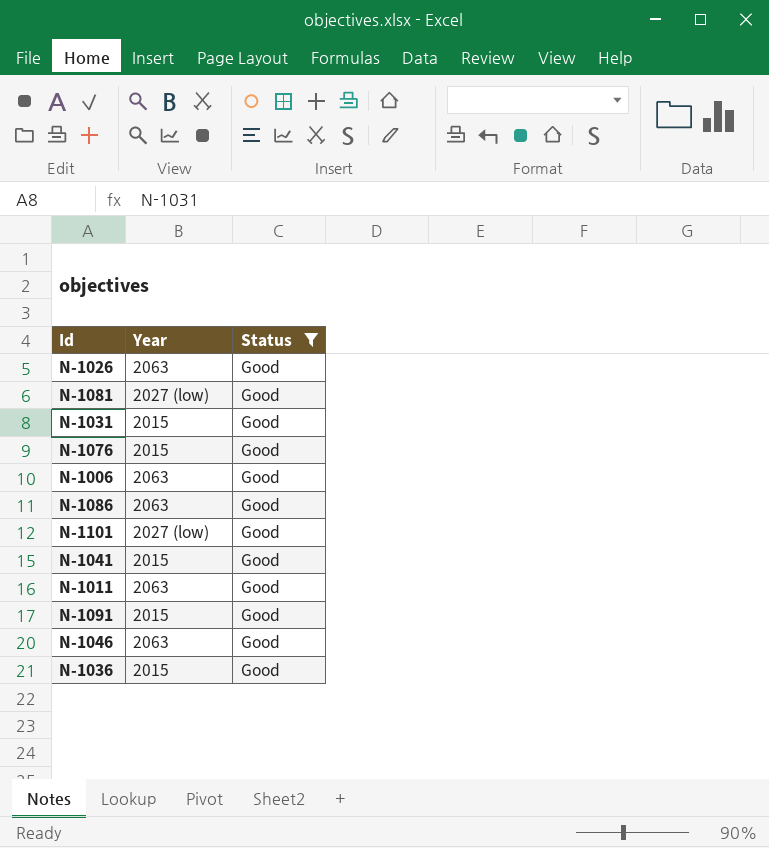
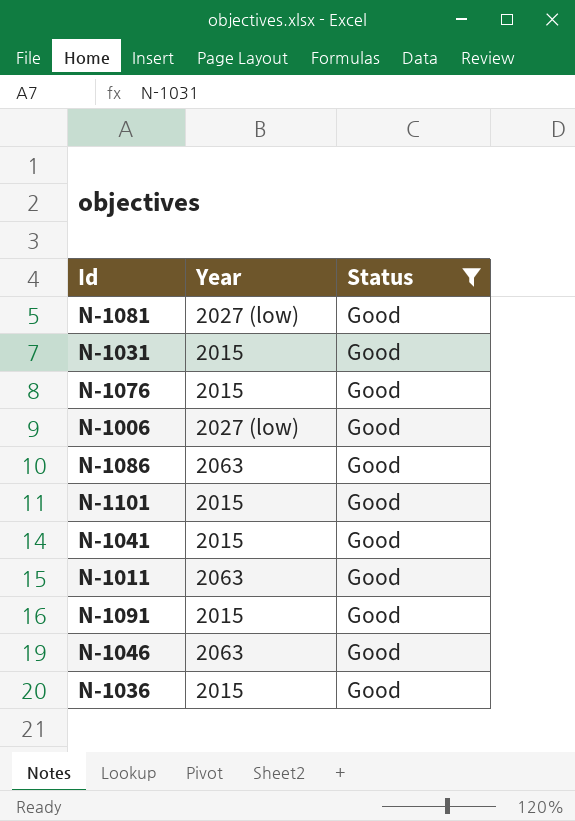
row N-1026: 2063 | Good -> none
N-1006 | Year: 2063 -> 2027 (low)
N-1101 | Year: 2027 (low) -> 2015

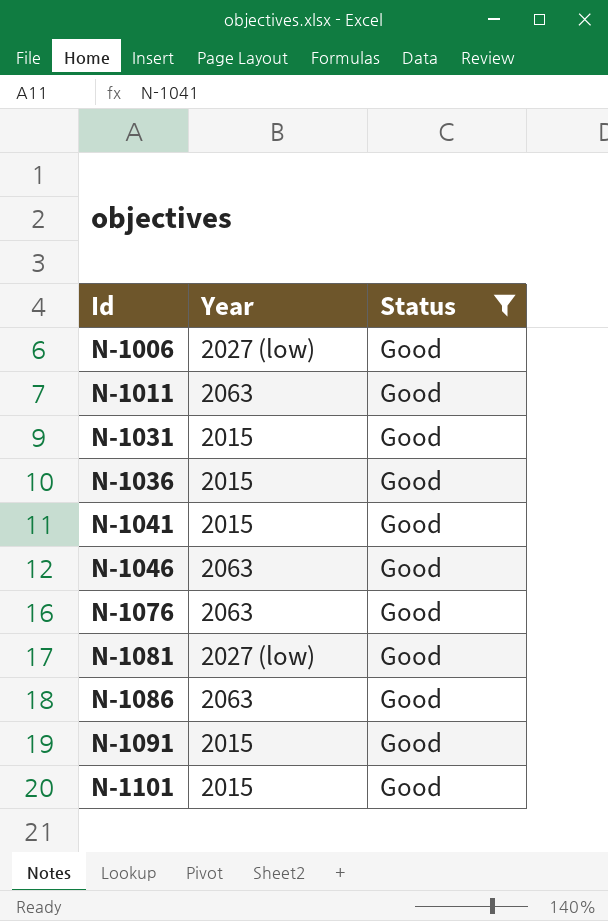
row order: none -> Id ascending
N-1076 | Year: 2015 -> 2063

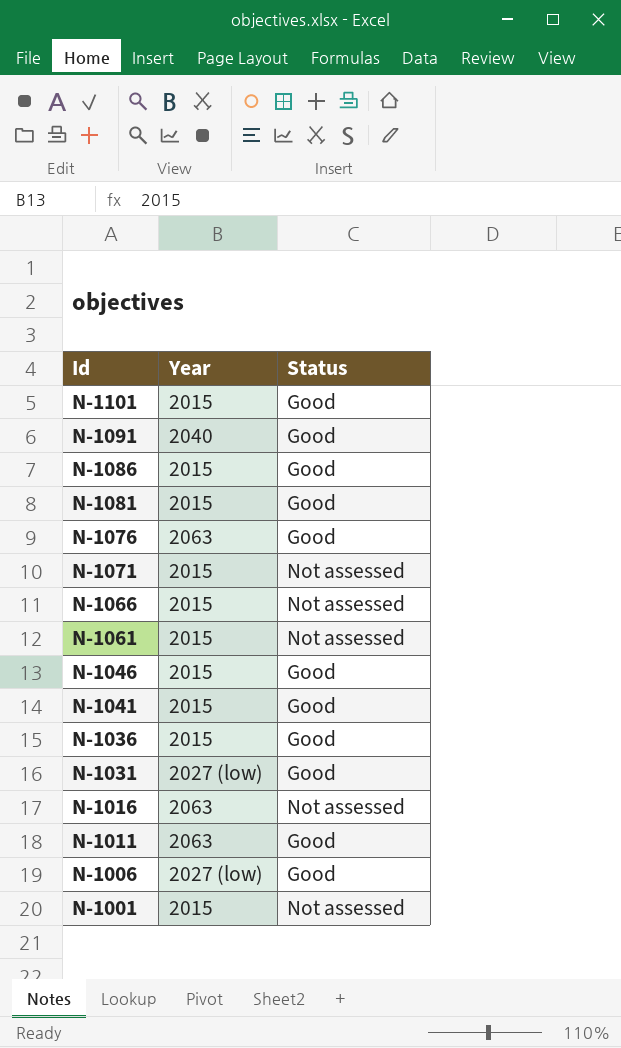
filter: Status = Good -> none
row order: Id ascending -> Id descending
N-1091 | Year: 2015 -> 2040
N-1086 | Year: 2063 -> 2015
N-1081 | Year: 2027 (low) -> 2015
N-1046 | Year: 2063 -> 2015
N-1031 | Year: 2015 -> 2027 (low)

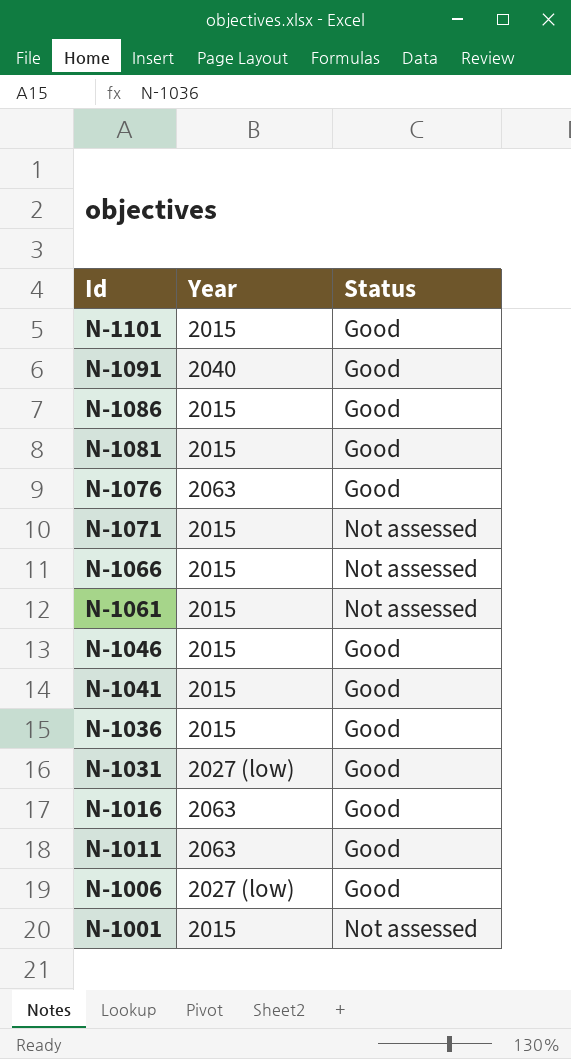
N-1016 | Status: Not assessed -> Good

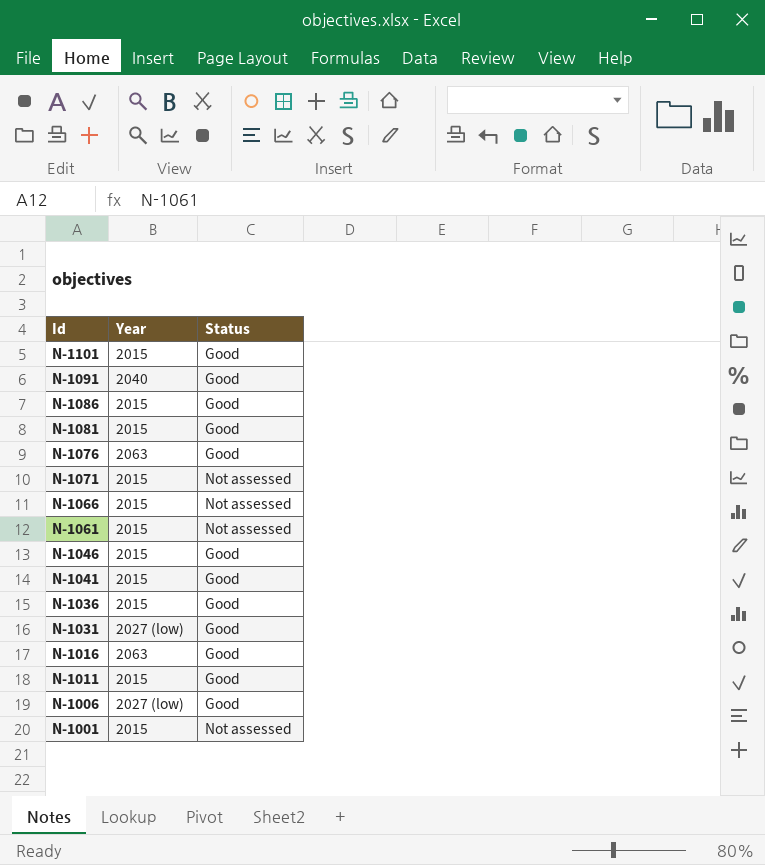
N-1011 | Year: 2063 -> 2015

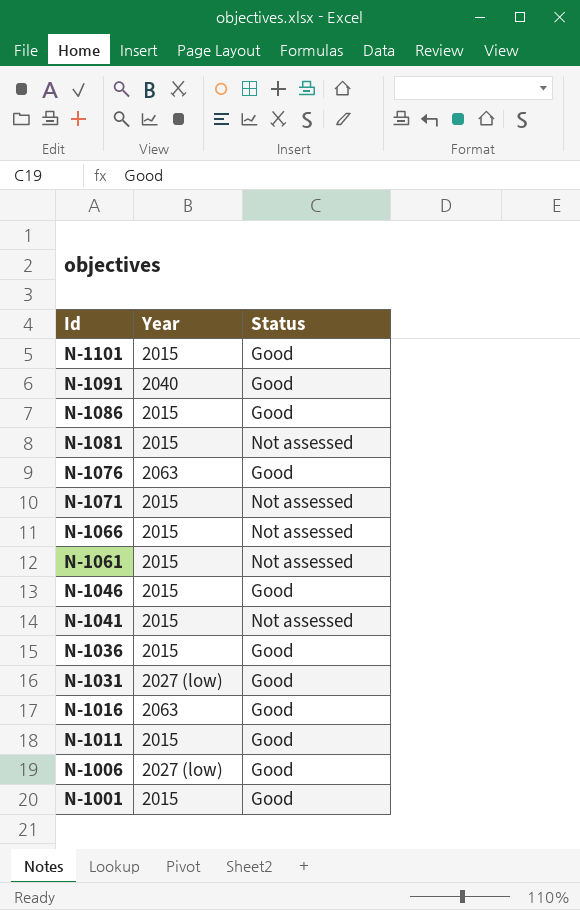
N-1081 | Status: Good -> Not assessed
N-1041 | Status: Good -> Not assessed
N-1001 | Status: Not assessed -> Good

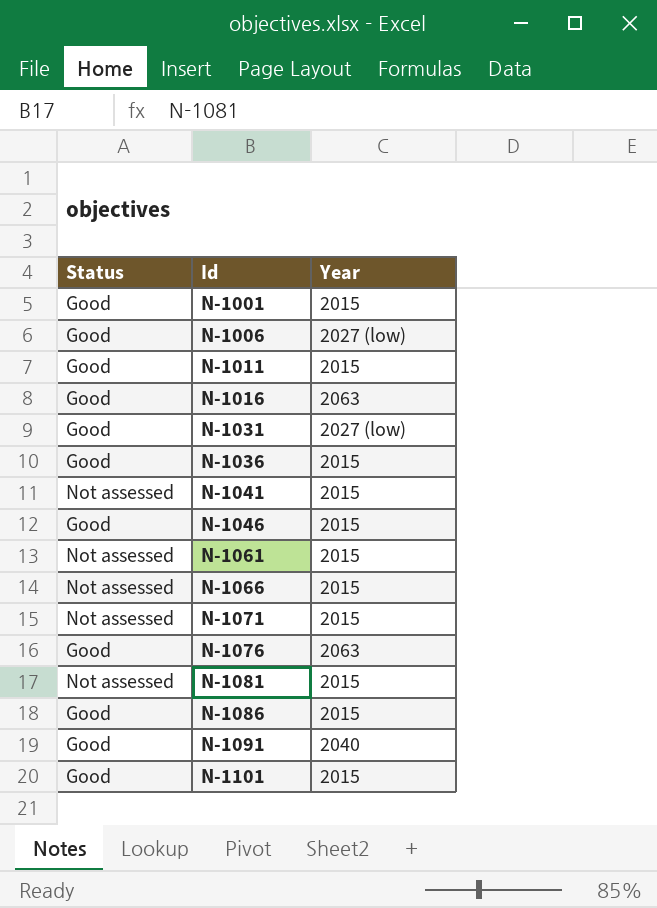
row order: Id descending -> Id ascending
column Status | position: 3 -> 1

